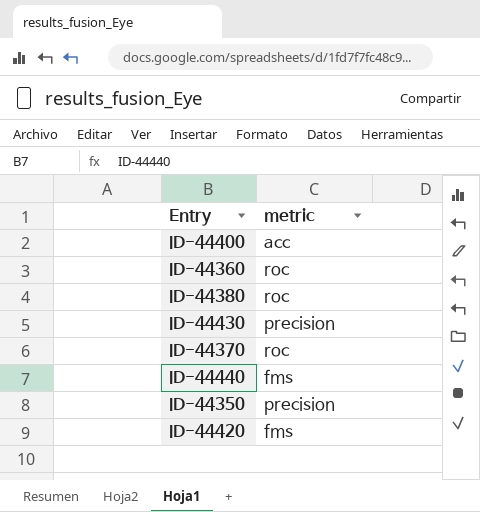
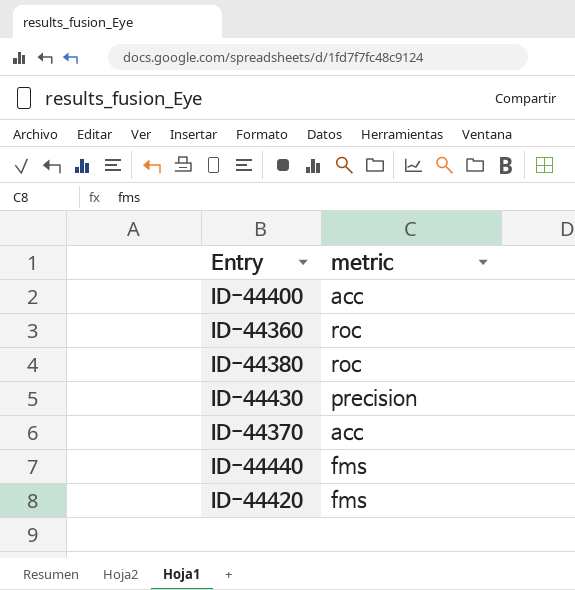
row ID-44350: precision -> none
ID-44370 | metric: roc -> acc

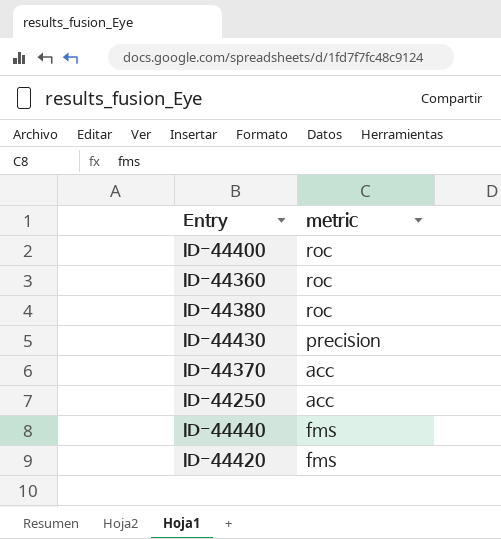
ID-44400 | metric: acc -> roc
row ID-44250: none -> acc

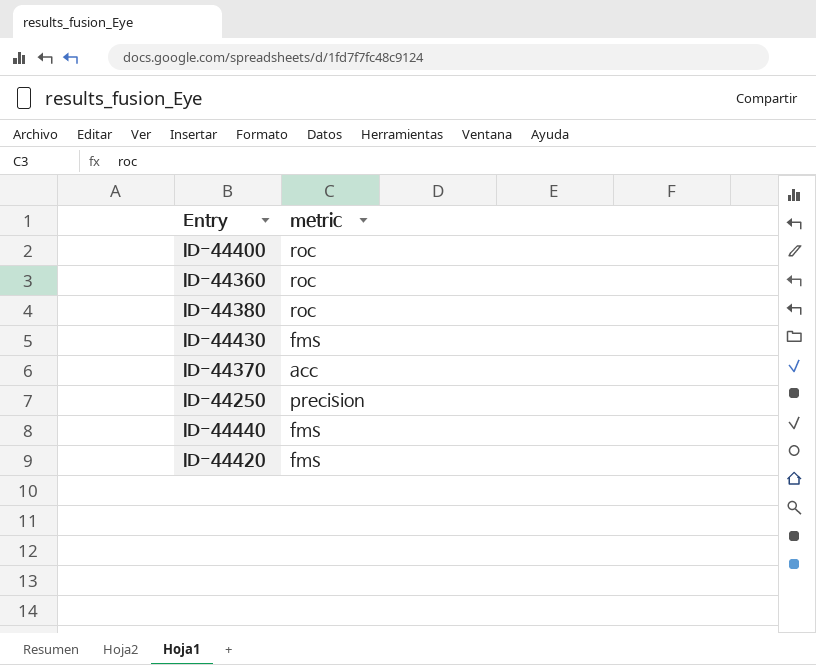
ID-44430 | metric: precision -> fms
ID-44250 | metric: acc -> precision

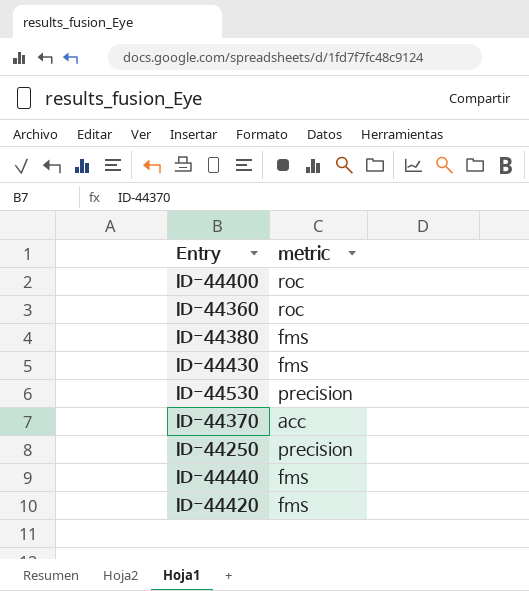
ID-44380 | metric: roc -> fms
row ID-44530: none -> precision

